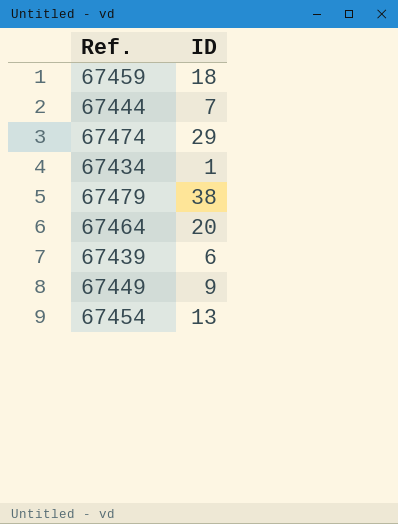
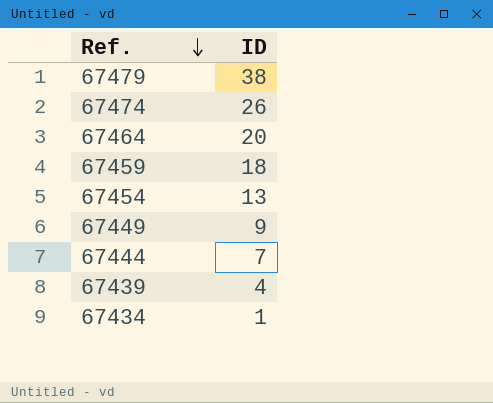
row order: none -> Ref. descending
67474 | ID: 29 -> 26
67439 | ID: 6 -> 4

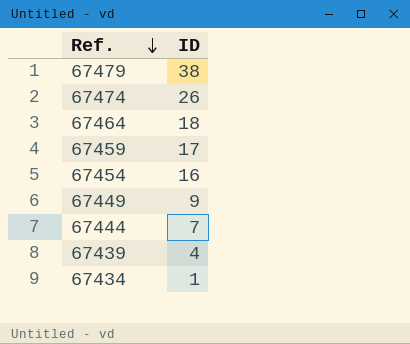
67464 | ID: 20 -> 18
67459 | ID: 18 -> 17
67454 | ID: 13 -> 16

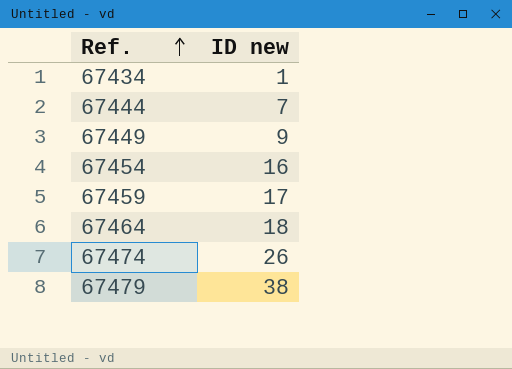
row order: Ref. descending -> Ref. ascending
column name: ID -> ID new
row 67439: 4 -> none

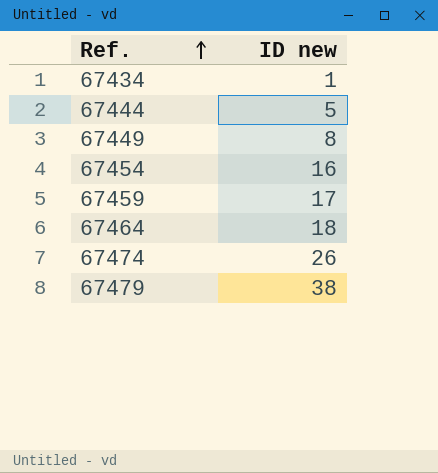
67444 | ID new: 7 -> 5
67449 | ID new: 9 -> 8

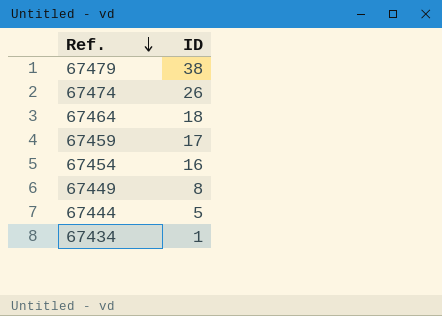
row order: Ref. ascending -> Ref. descending
column name: ID new -> ID

